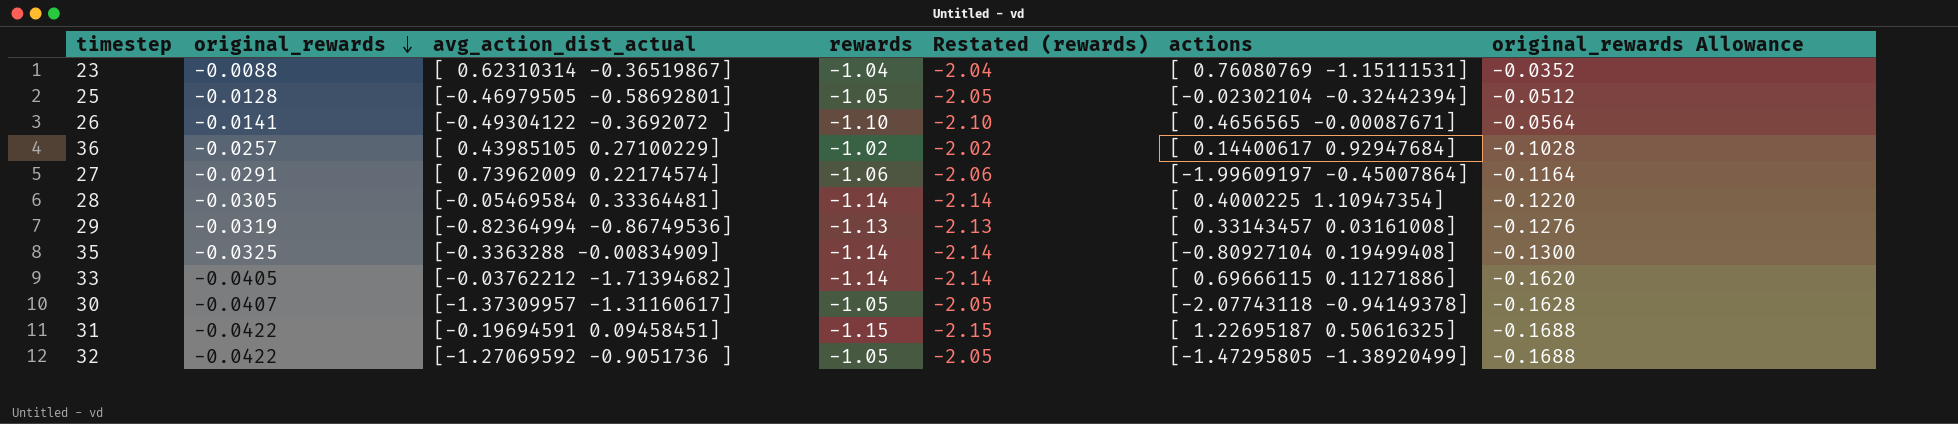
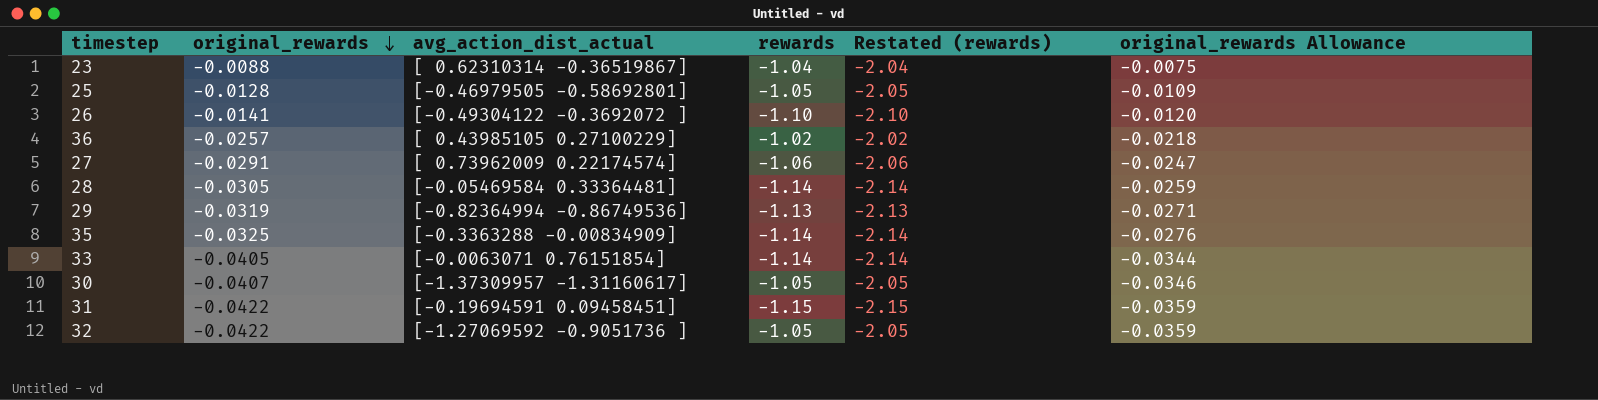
column actions | position: 6 -> none
column original_rewards Allowance | formula: [original_rewards] * 4 -> [original_rewards] * 0.85
33 | avg_action_dist_actual: [-0.03762212 -1.71394682] -> [-0.0063071 0.76151854]

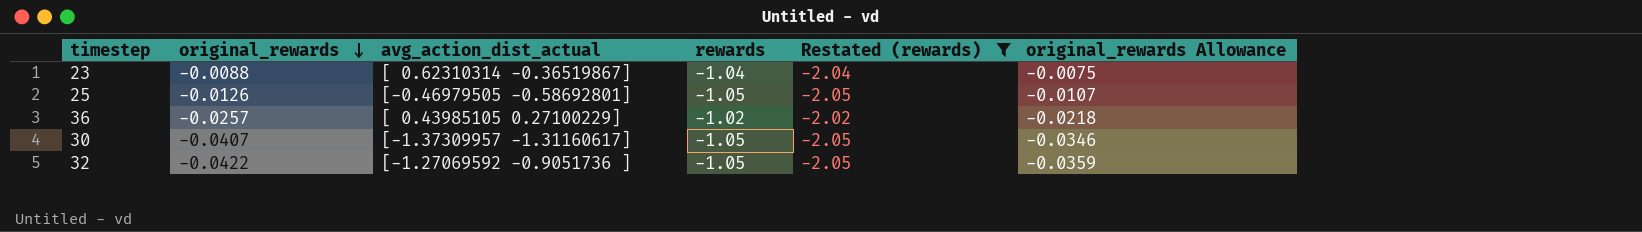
filter: none -> Restated (rewards) >= -2.05
25 | original_rewards: -0.0128 -> -0.0126
25 | original_rewards Allowance: -0.0109 -> -0.0107

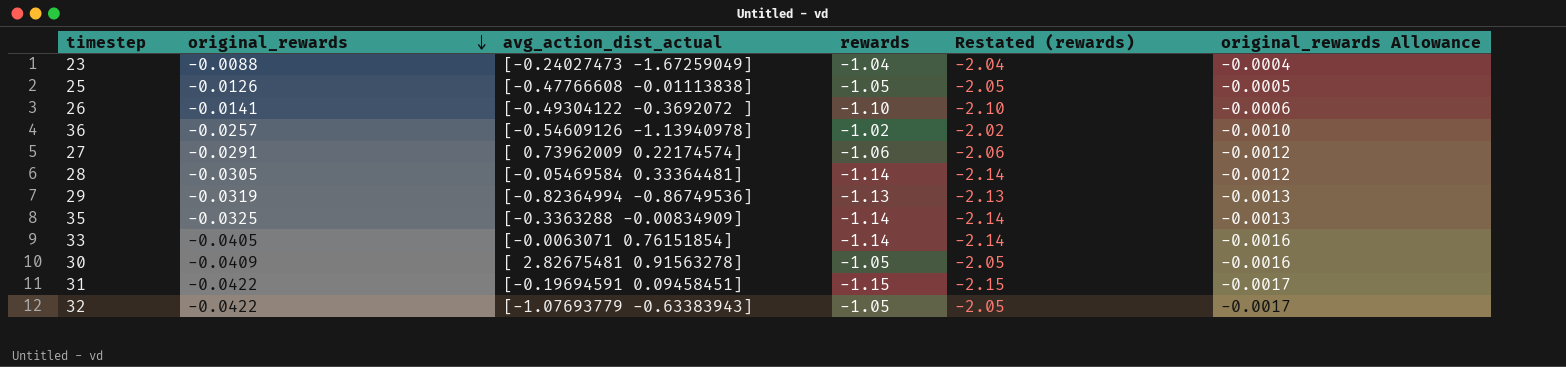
filter: Restated (rewards) >= -2.05 -> none
column original_rewards Allowance | formula: [original_rewards] * 0.85 -> [original_rewards] * 0.04
23 | avg_action_dist_actual: [ 0.62310314 -0.36519867] -> [-0.24027473 -1.67259049]
25 | avg_action_dist_actual: [-0.46979505 -0.58692801] -> [-0.47766608 -0.01113838]
36 | avg_action_dist_actual: [ 0.43985105 0.27100229] -> [-0.54609126 -1.13940978]
30 | original_rewards: -0.0407 -> -0.0409
30 | avg_action_dist_actual: [-1.37309957 -1.31160617] -> [ 2.82675481 0.91563278]
32 | avg_action_dist_actual: [-1.27069592 -0.9051736 ] -> [-1.07693779 -0.63383943]

